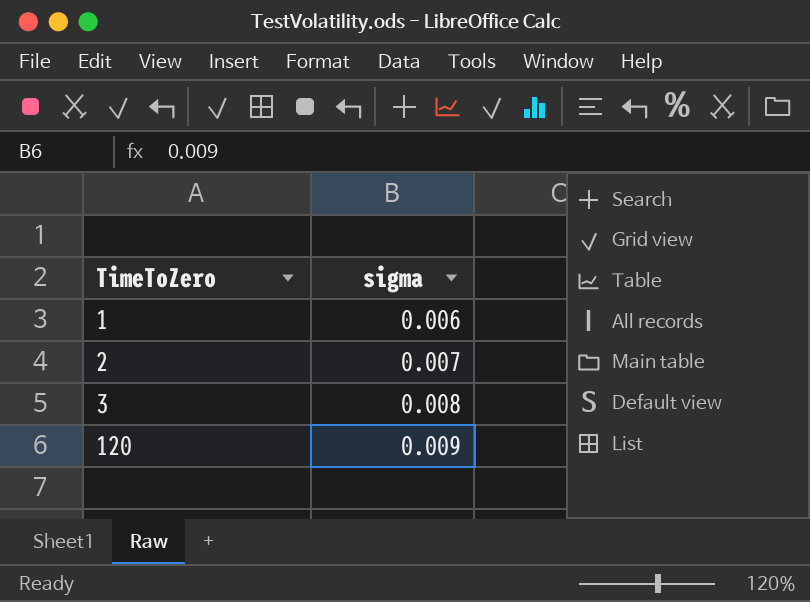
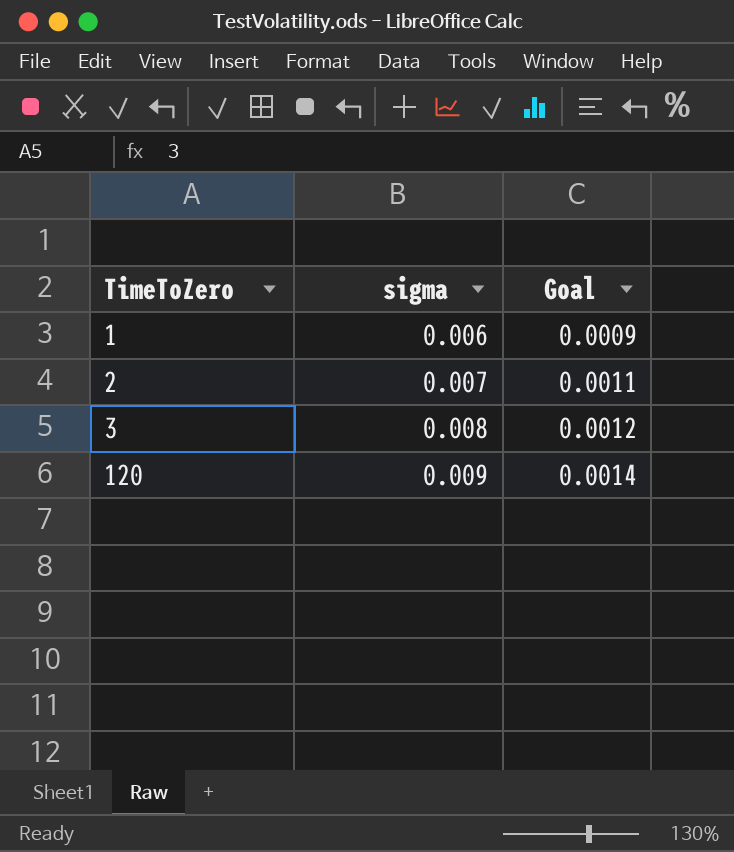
column Goal | formula: none -> [sigma] * 0.15

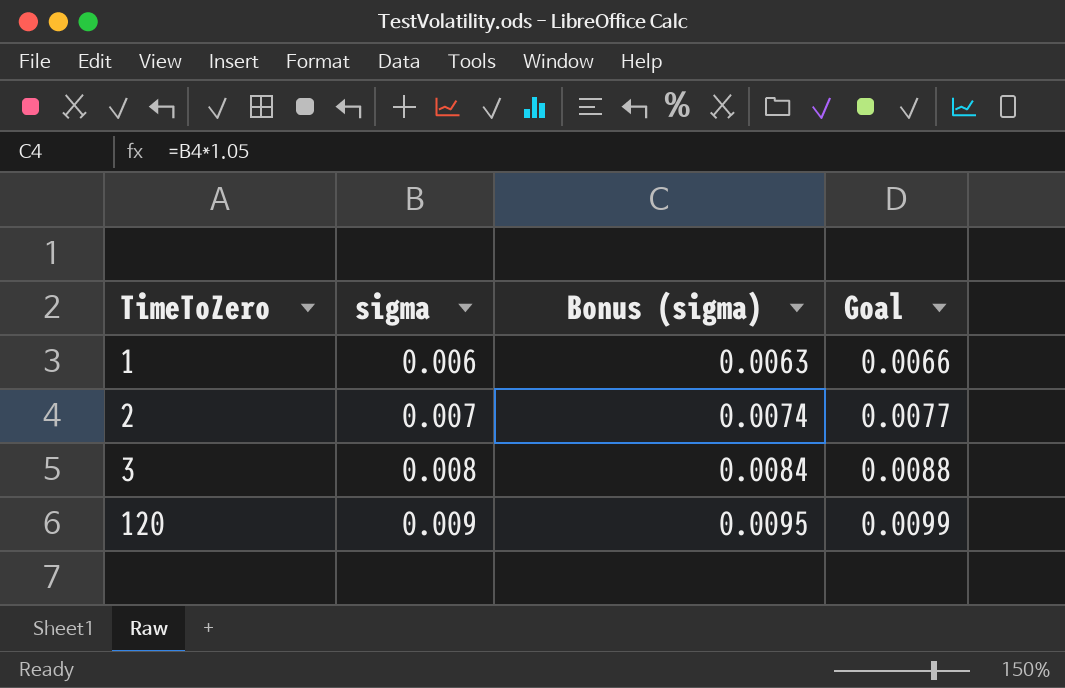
column Bonus (sigma) | formula: none -> [sigma] * 1.05
column Goal | formula: [sigma] * 0.15 -> [sigma] * 1.1

